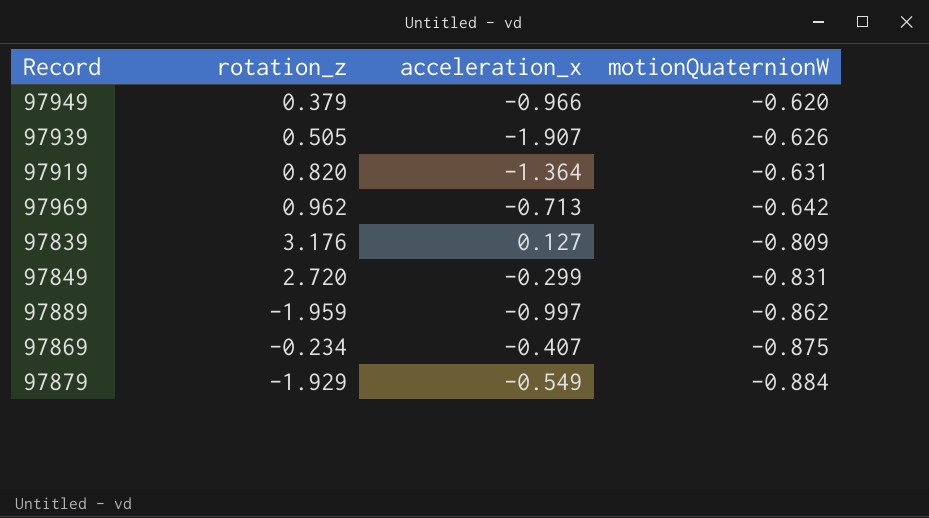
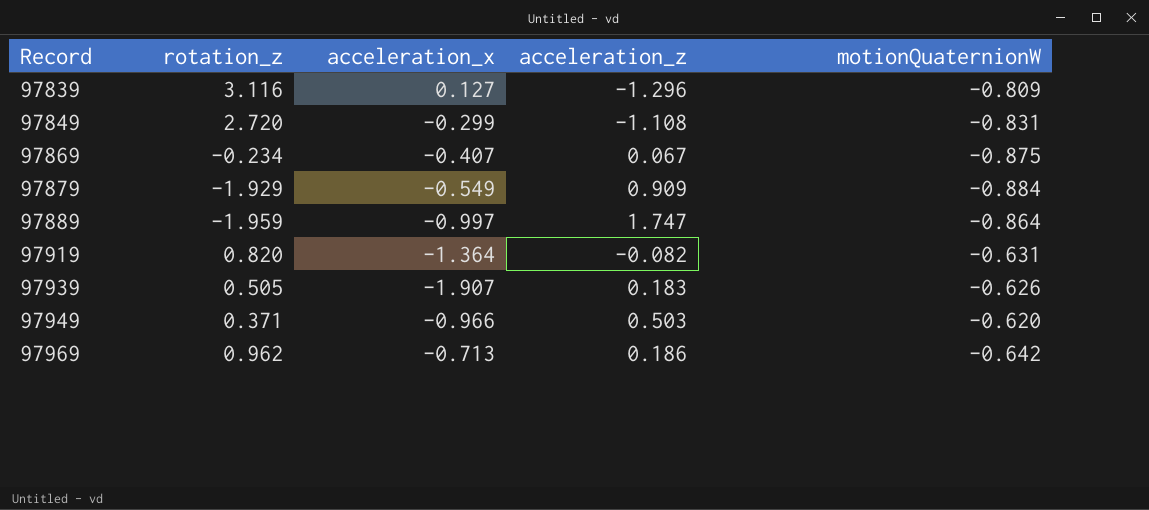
row order: motionQuaternionW descending -> Record ascending
column acceleration_z | position: none -> 4
97839 | rotation_z: 3.176 -> 3.116
97889 | motionQuaternionW: -0.862 -> -0.864
97949 | rotation_z: 0.379 -> 0.371

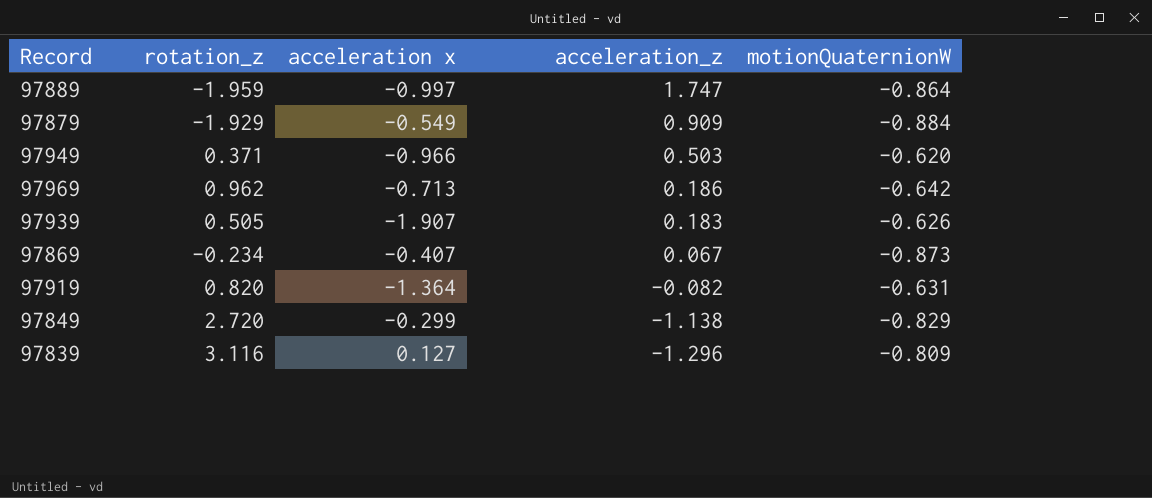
row order: Record ascending -> acceleration_z descending
column name: acceleration_x -> acceleration x
97869 | motionQuaternionW: -0.875 -> -0.873
97849 | acceleration_z: -1.108 -> -1.138
97849 | motionQuaternionW: -0.831 -> -0.829

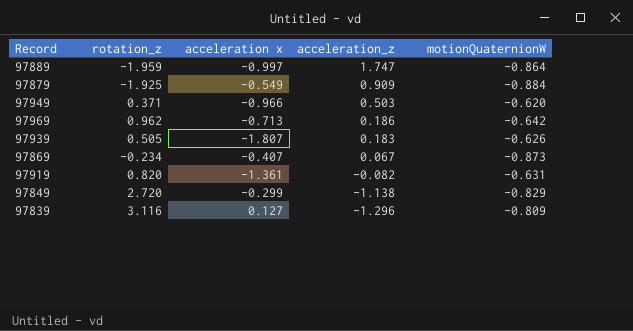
97879 | rotation_z: -1.929 -> -1.925
97939 | acceleration x: -1.907 -> -1.807
97919 | acceleration x: -1.364 -> -1.361

